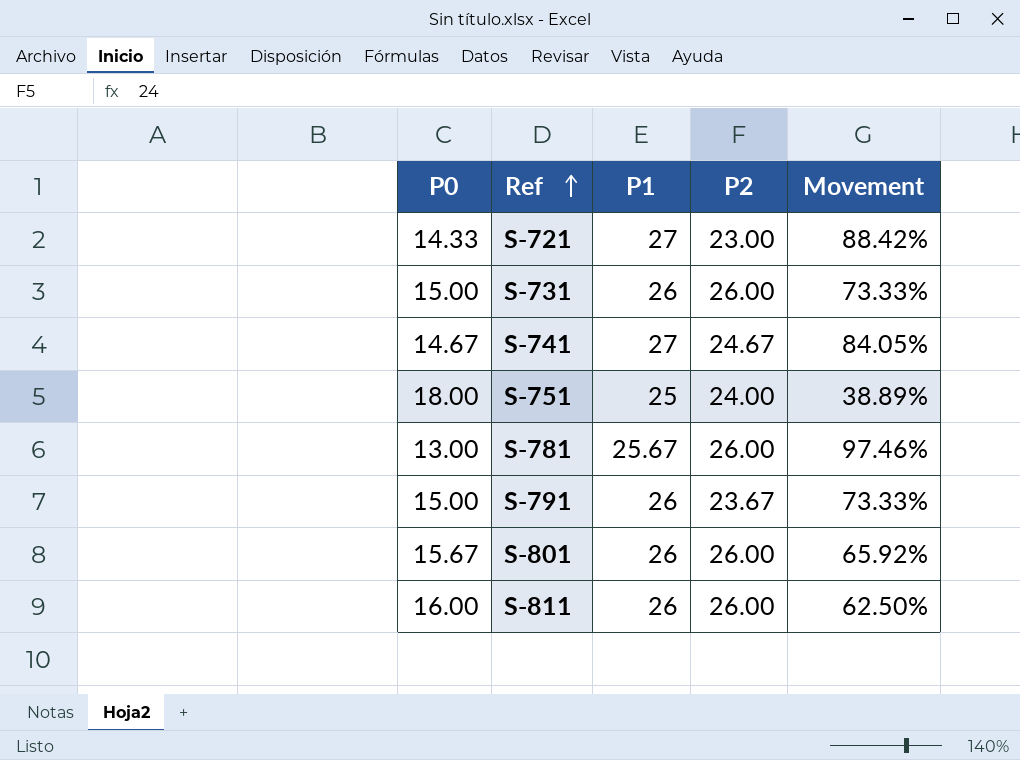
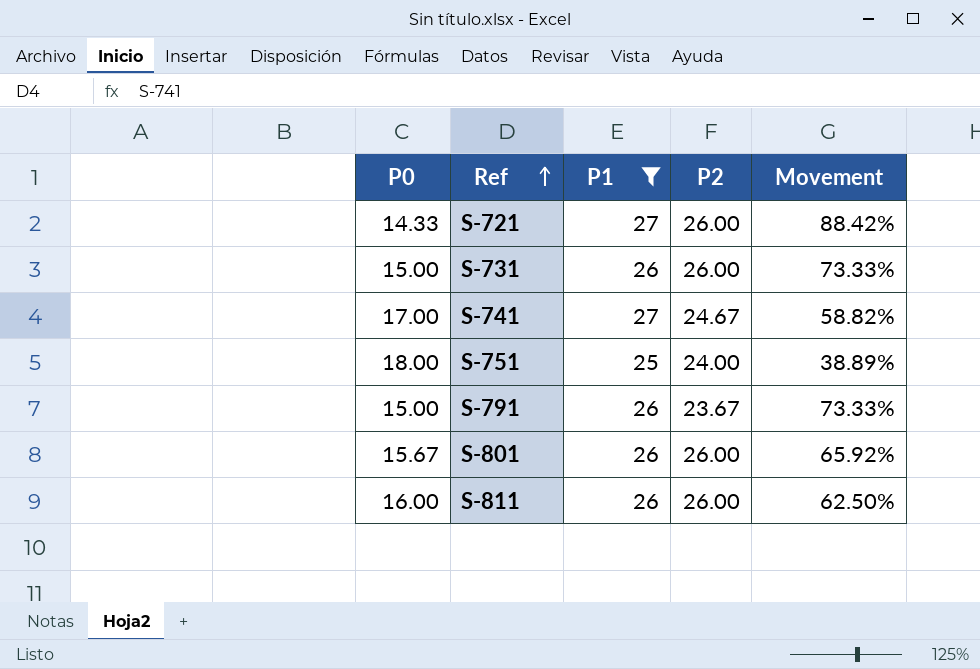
filter: none -> P1 != 25.67
S-721 | P2: 23.00 -> 26.00
S-741 | P0: 14.67 -> 17.00
S-741 | Movement: 84.05% -> 58.82%

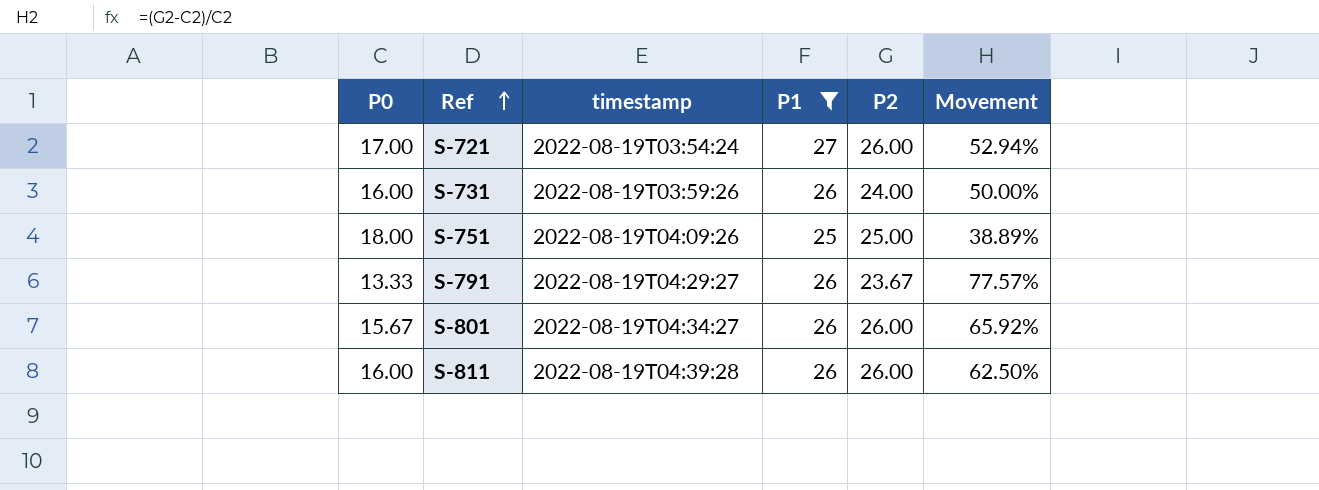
column timestamp | position: none -> 3
column Movement | formula: ([P1] - [P0]) / [P0] -> ([P2] - [P0]) / [P0]
row S-741: 17.00 | 27 | 24.67 | 58.82% -> none
S-721 | P0: 14.33 -> 17.00
S-731 | P0: 15.00 -> 16.00
S-731 | P2: 26.00 -> 24.00
S-751 | P2: 24.00 -> 25.00
S-791 | P0: 15.00 -> 13.33

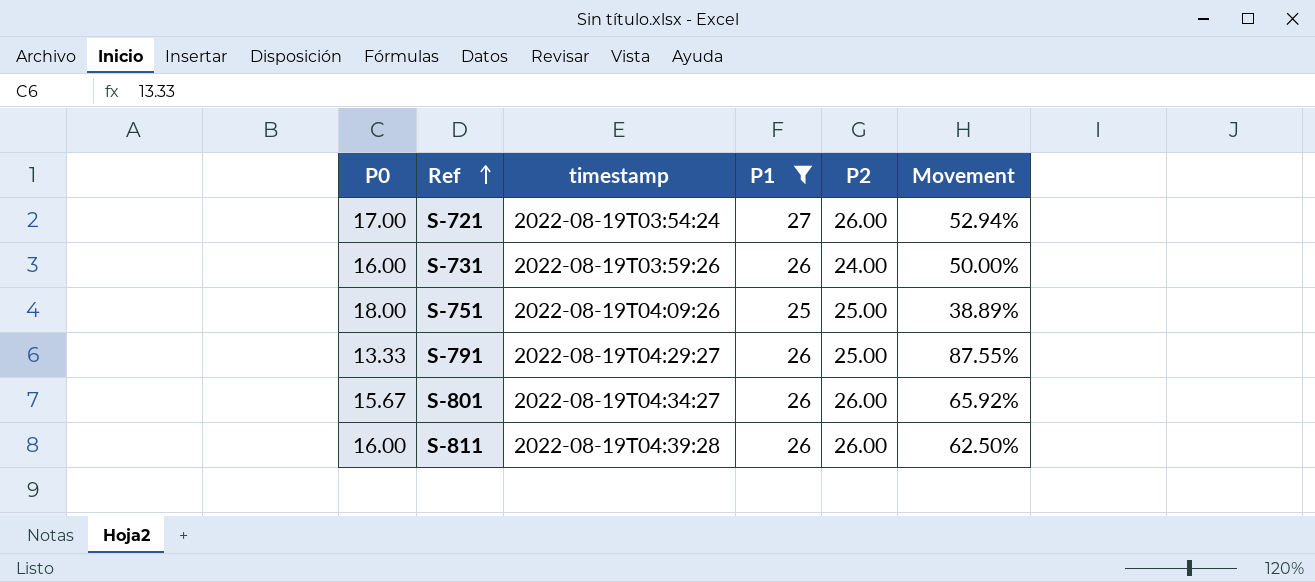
S-791 | P2: 23.67 -> 25.00
S-791 | Movement: 77.57% -> 87.55%

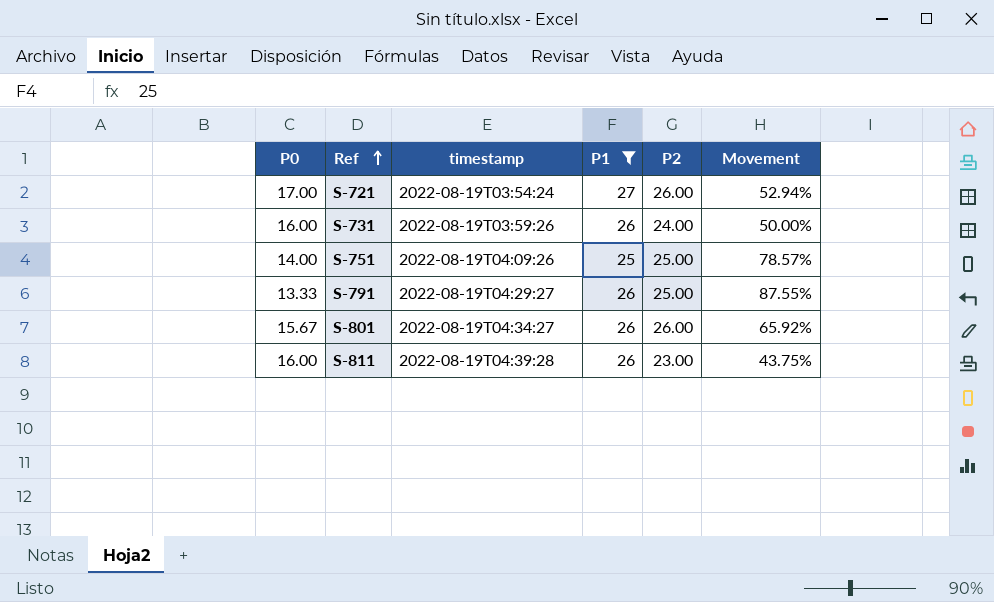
S-751 | P0: 18.00 -> 14.00
S-751 | Movement: 38.89% -> 78.57%
S-811 | P2: 26.00 -> 23.00
S-811 | Movement: 62.50% -> 43.75%

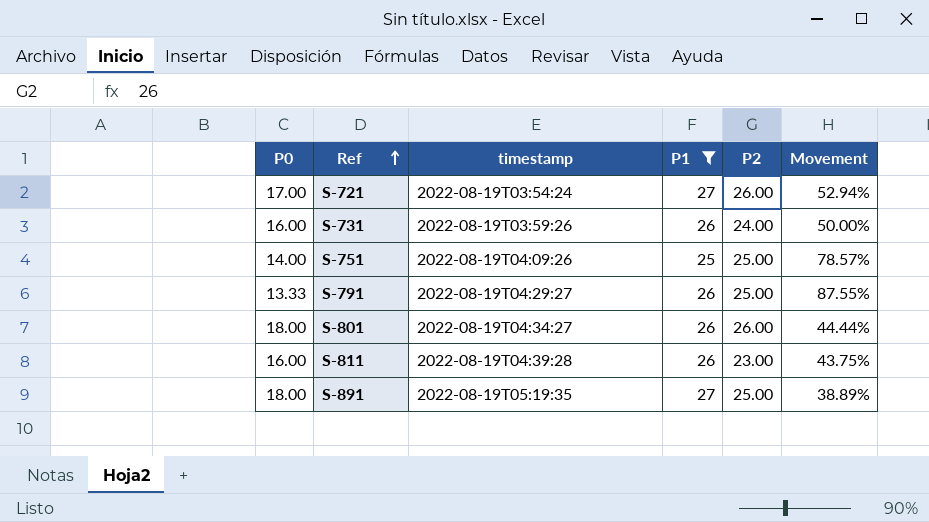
S-801 | P0: 15.67 -> 18.00
S-801 | Movement: 65.92% -> 44.44%
row S-891: none -> 18.00 | 2022-08-19T05:19:35 | 27 | 25.00 | 38.89%

